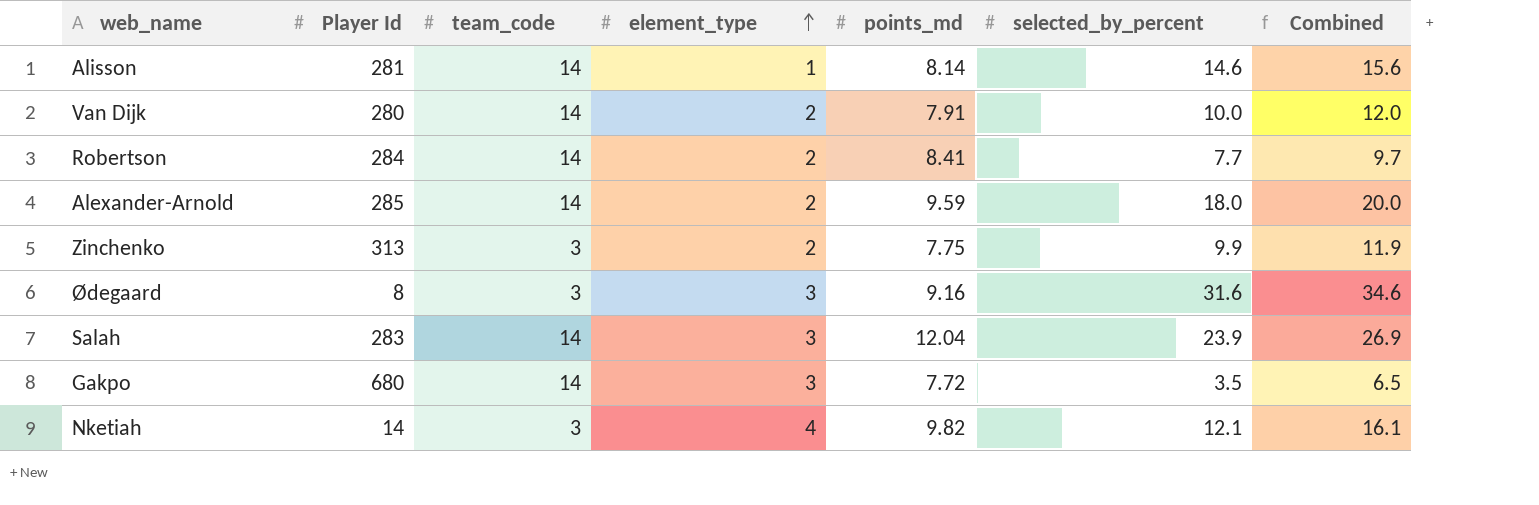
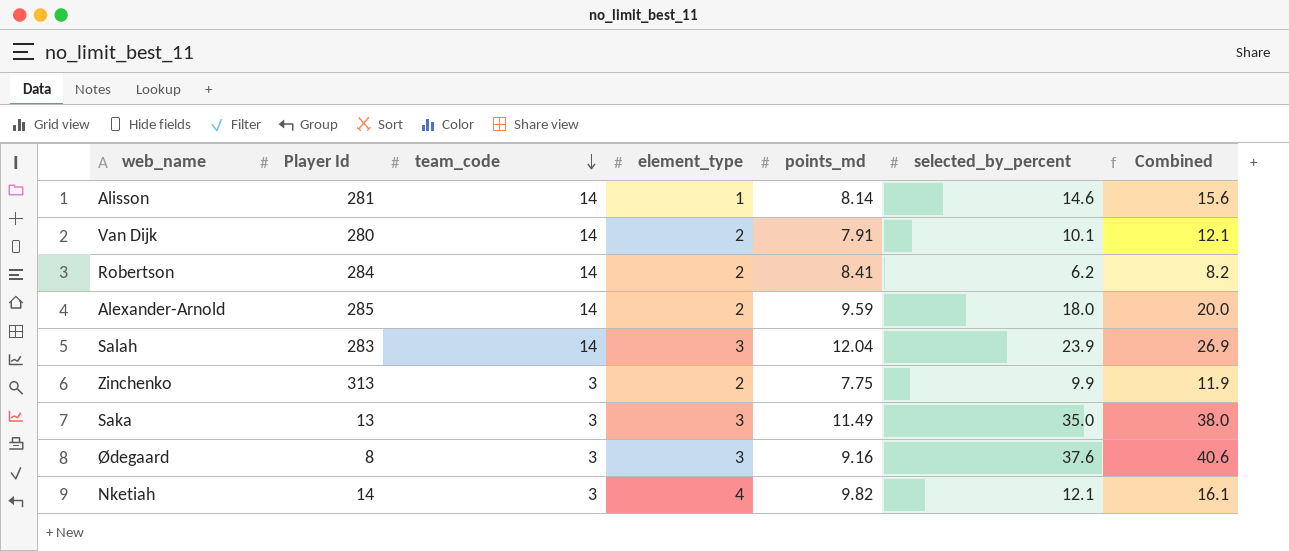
row order: element_type ascending -> team_code descending
row Gakpo: 680 | 14 | 3 | 7.72 | 3.5 | 6.5 -> none
Van Dijk | selected_by_percent: 10.0 -> 10.1
Van Dijk | Combined: 12.0 -> 12.1
Robertson | selected_by_percent: 7.7 -> 6.2
Robertson | Combined: 9.7 -> 8.2
row Saka: none -> 13 | 3 | 3 | 11.49 | 35.0 | 38.0
Ødegaard | selected_by_percent: 31.6 -> 37.6
Ødegaard | Combined: 34.6 -> 40.6

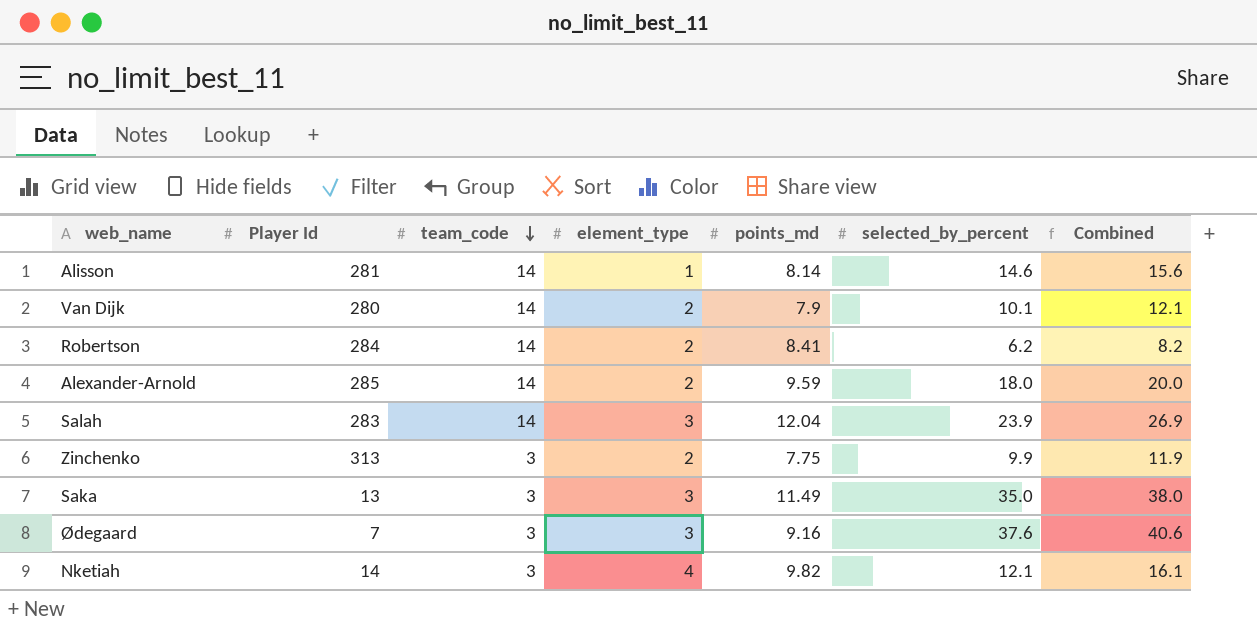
Van Dijk | points_md: 7.91 -> 7.9
Ødegaard | Player Id: 8 -> 7

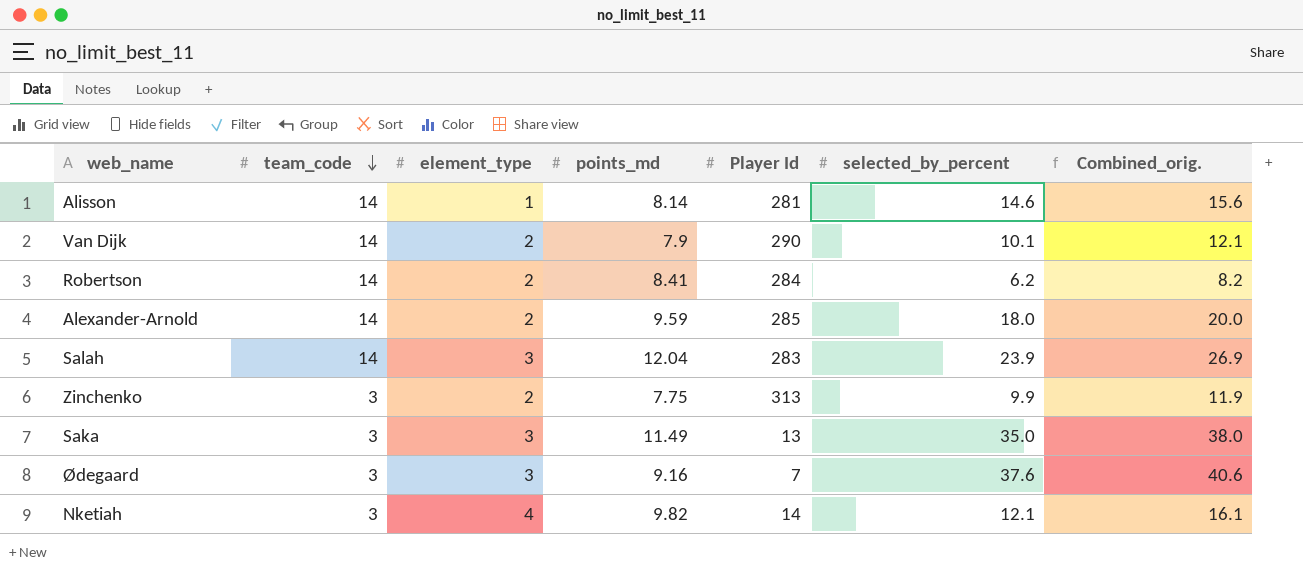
column Player Id | position: 2 -> 5
column name: Combined -> Combined_orig.
Van Dijk | Player Id: 280 -> 290

